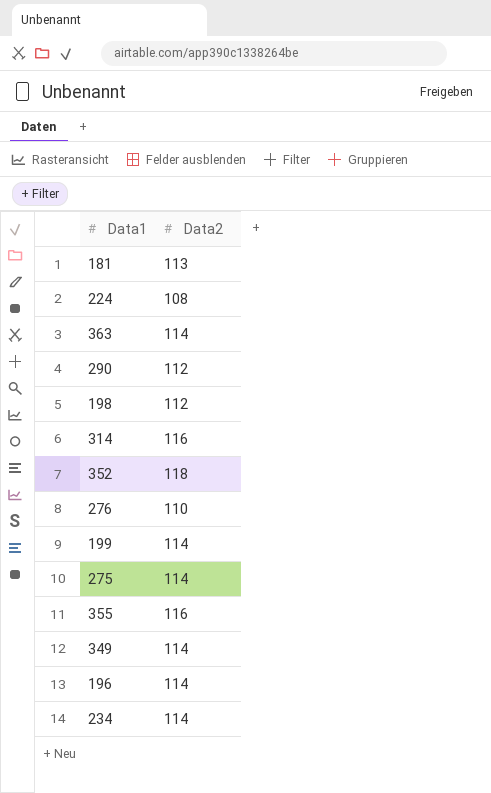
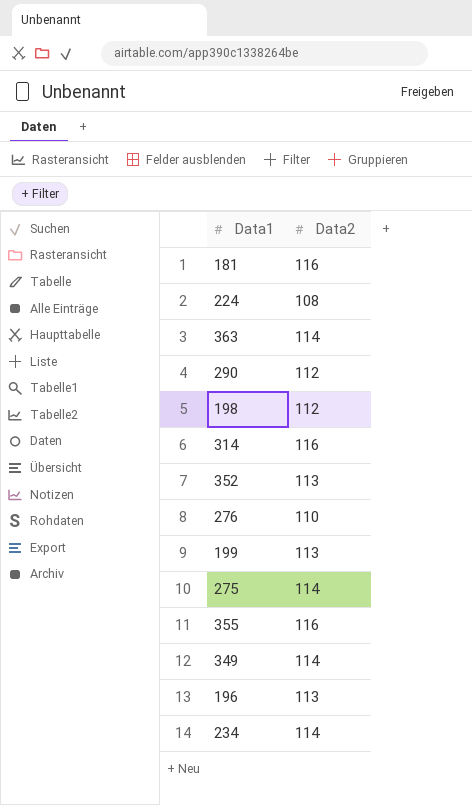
181 | Data2: 113 -> 116
352 | Data2: 118 -> 113
199 | Data2: 114 -> 113
196 | Data2: 114 -> 113

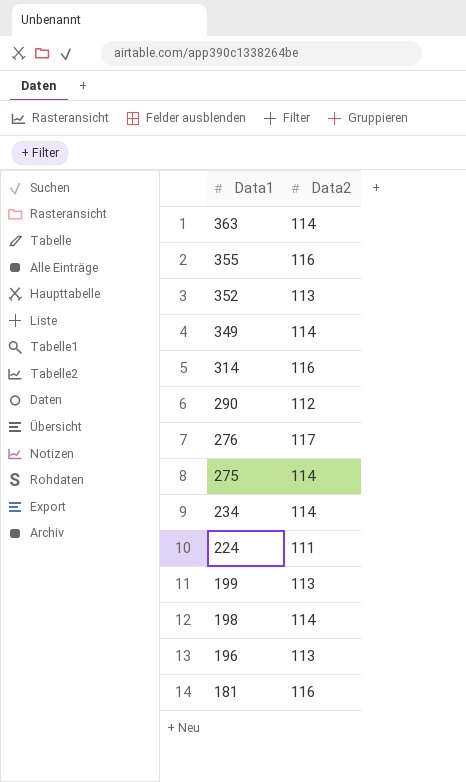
row order: none -> Data1 descending
276 | Data2: 110 -> 117
224 | Data2: 108 -> 111
198 | Data2: 112 -> 114

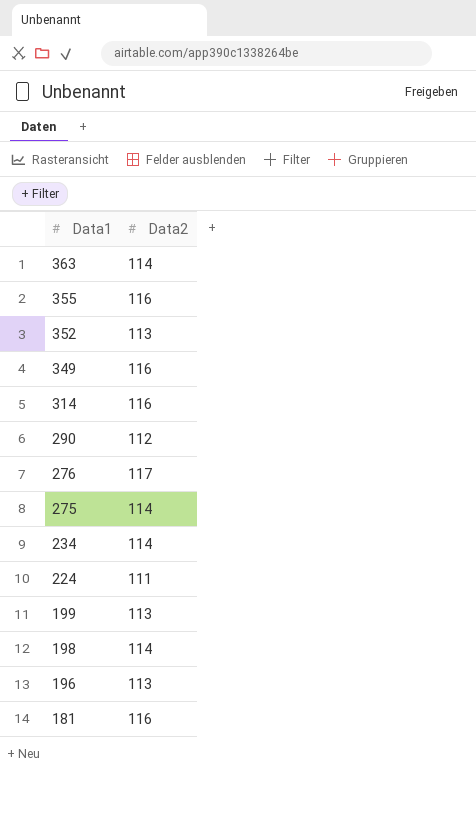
349 | Data2: 114 -> 116

